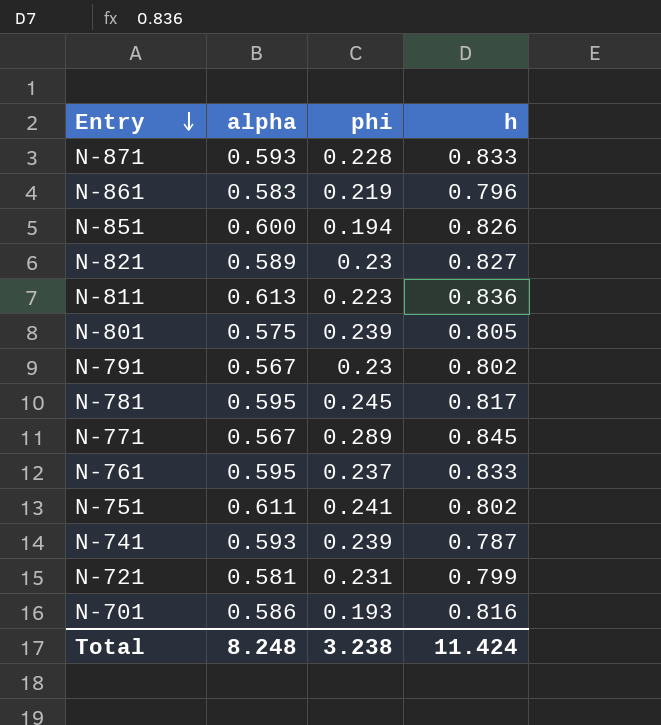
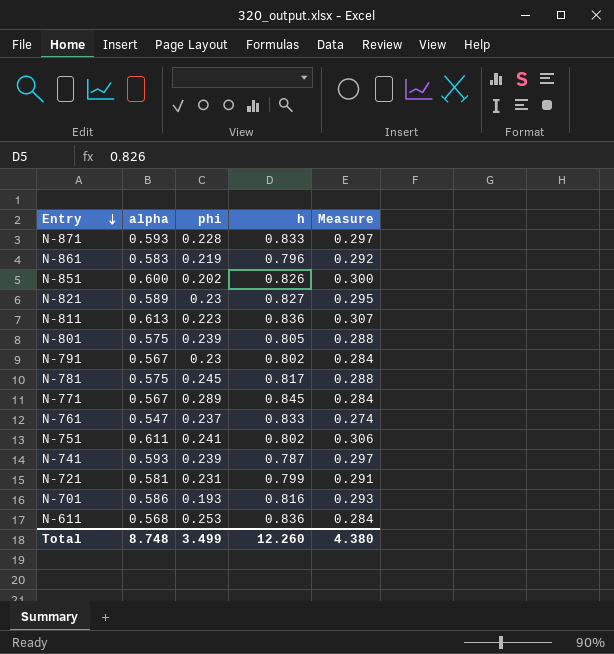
column Measure | formula: none -> [alpha] * 0.5
N-851 | phi: 0.194 -> 0.202
N-781 | alpha: 0.595 -> 0.575
N-761 | alpha: 0.595 -> 0.547
row N-611: none -> 0.568 | 0.253 | 0.836 | 0.284
Total | alpha: 8.248 -> 8.748
Total | phi: 3.238 -> 3.499
Total | h: 11.424 -> 12.260

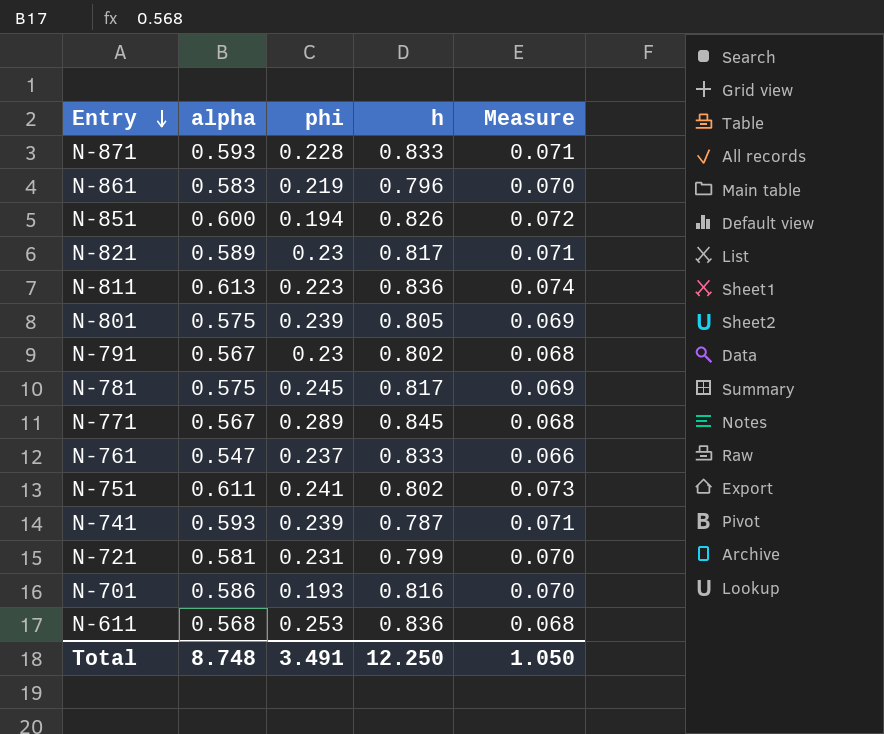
column Measure | formula: [alpha] * 0.5 -> [alpha] * 0.12
N-851 | phi: 0.202 -> 0.194
N-821 | h: 0.827 -> 0.817
Total | phi: 3.499 -> 3.491
Total | h: 12.260 -> 12.250
Total | Measure: 4.380 -> 1.050

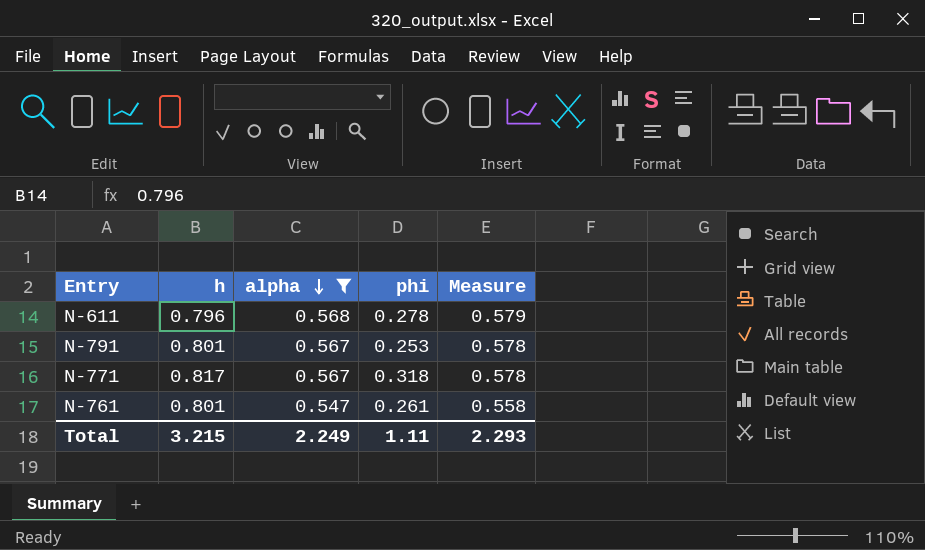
filter: none -> alpha <= 0.568
row order: Entry descending -> alpha descending
column h | position: 4 -> 2
column Measure | formula: [alpha] * 0.12 -> [alpha] * 1.02
N-611 | h: 0.836 -> 0.796
N-611 | phi: 0.253 -> 0.278
N-791 | h: 0.802 -> 0.801
N-791 | phi: 0.23 -> 0.253
N-771 | h: 0.845 -> 0.817
N-771 | phi: 0.289 -> 0.318
N-761 | h: 0.833 -> 0.801
N-761 | phi: 0.237 -> 0.261
Total | h: 12.250 -> 3.215
Total | alpha: 8.748 -> 2.249
Total | phi: 3.491 -> 1.11
Total | Measure: 1.050 -> 2.293

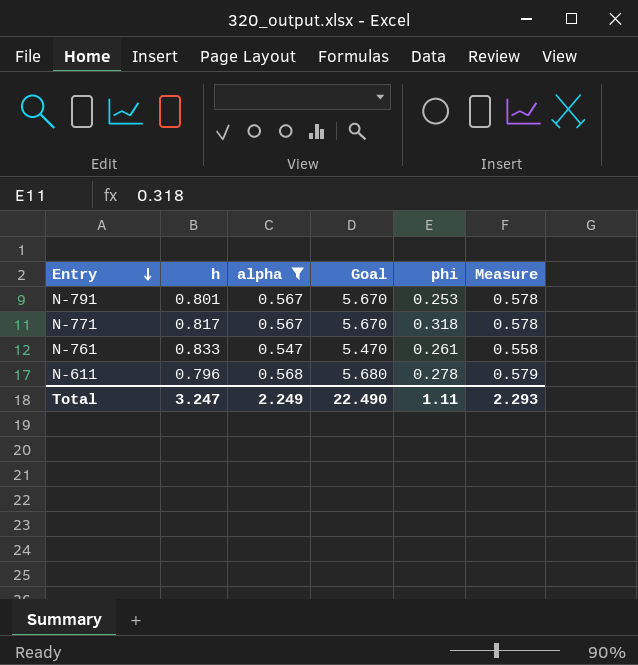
row order: alpha descending -> Entry descending
column Goal | formula: none -> [alpha] * 10
N-761 | h: 0.801 -> 0.833
Total | h: 3.215 -> 3.247

